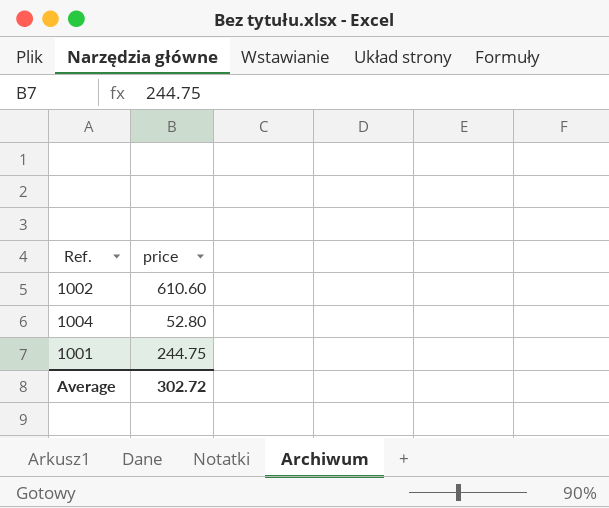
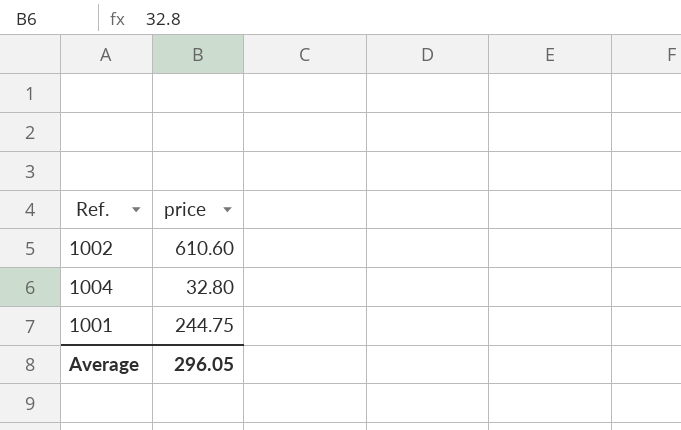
1004 | price: 52.80 -> 32.80
Average | price: 302.72 -> 296.05

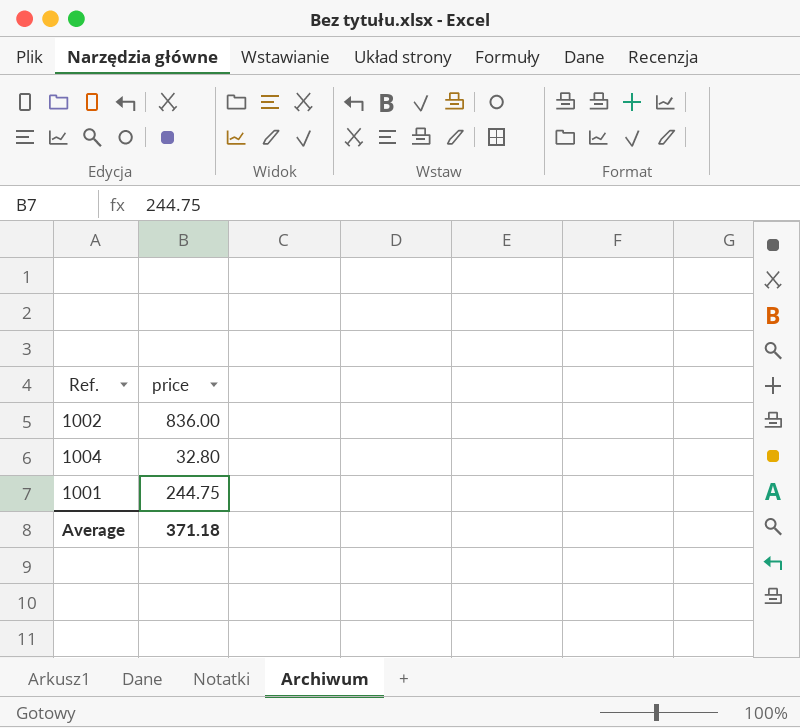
1002 | price: 610.60 -> 836.00
Average | price: 296.05 -> 371.18

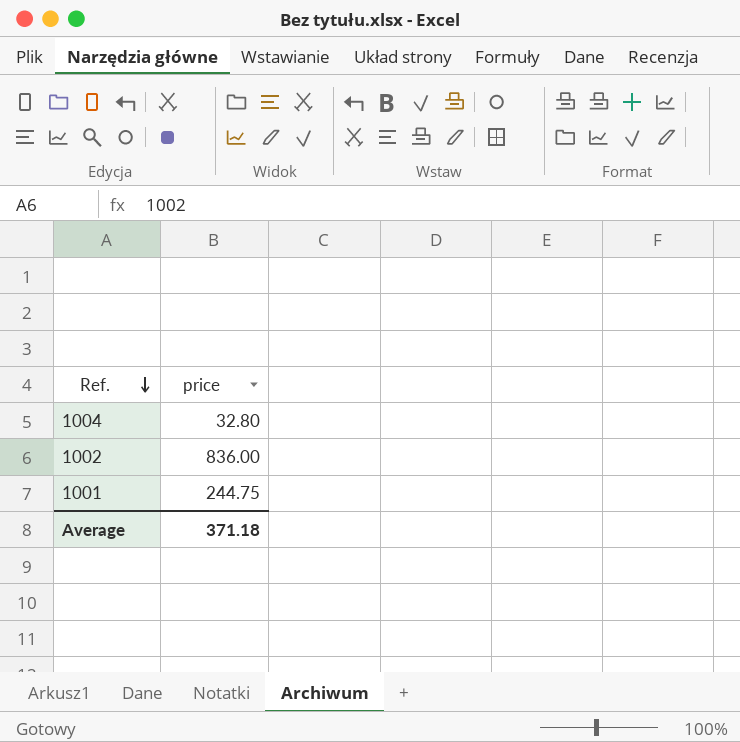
row order: none -> Ref. descending

